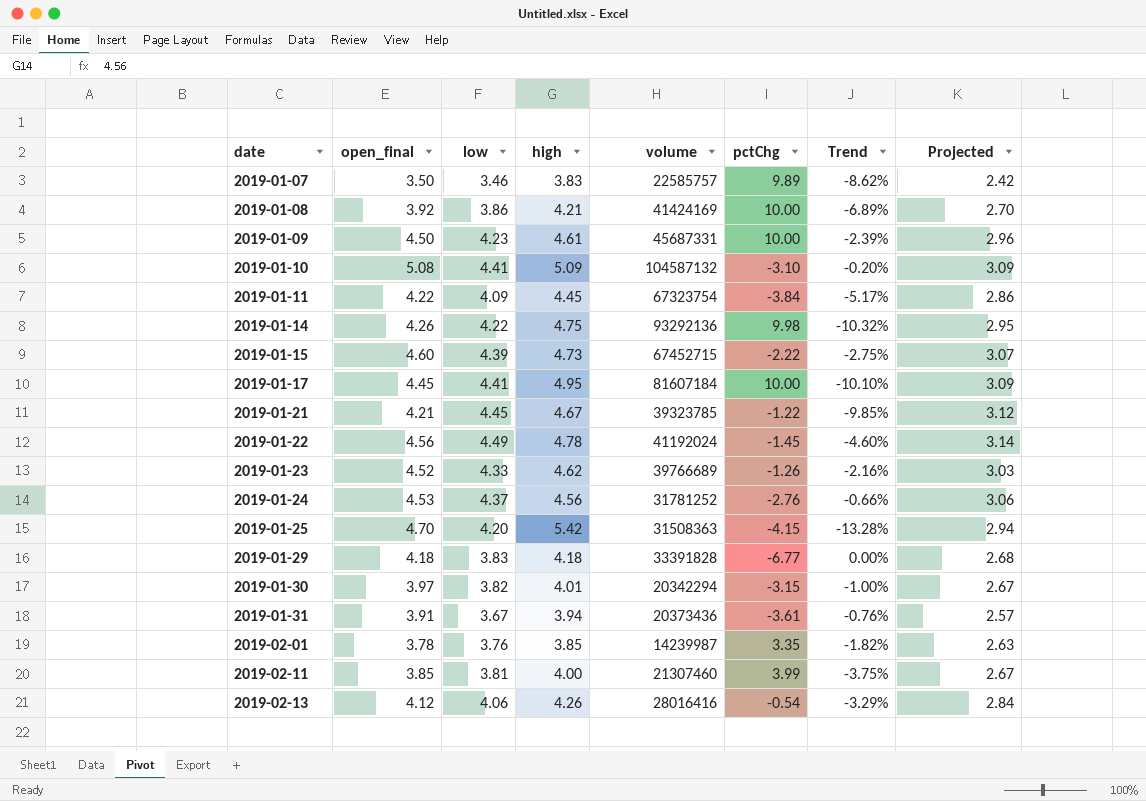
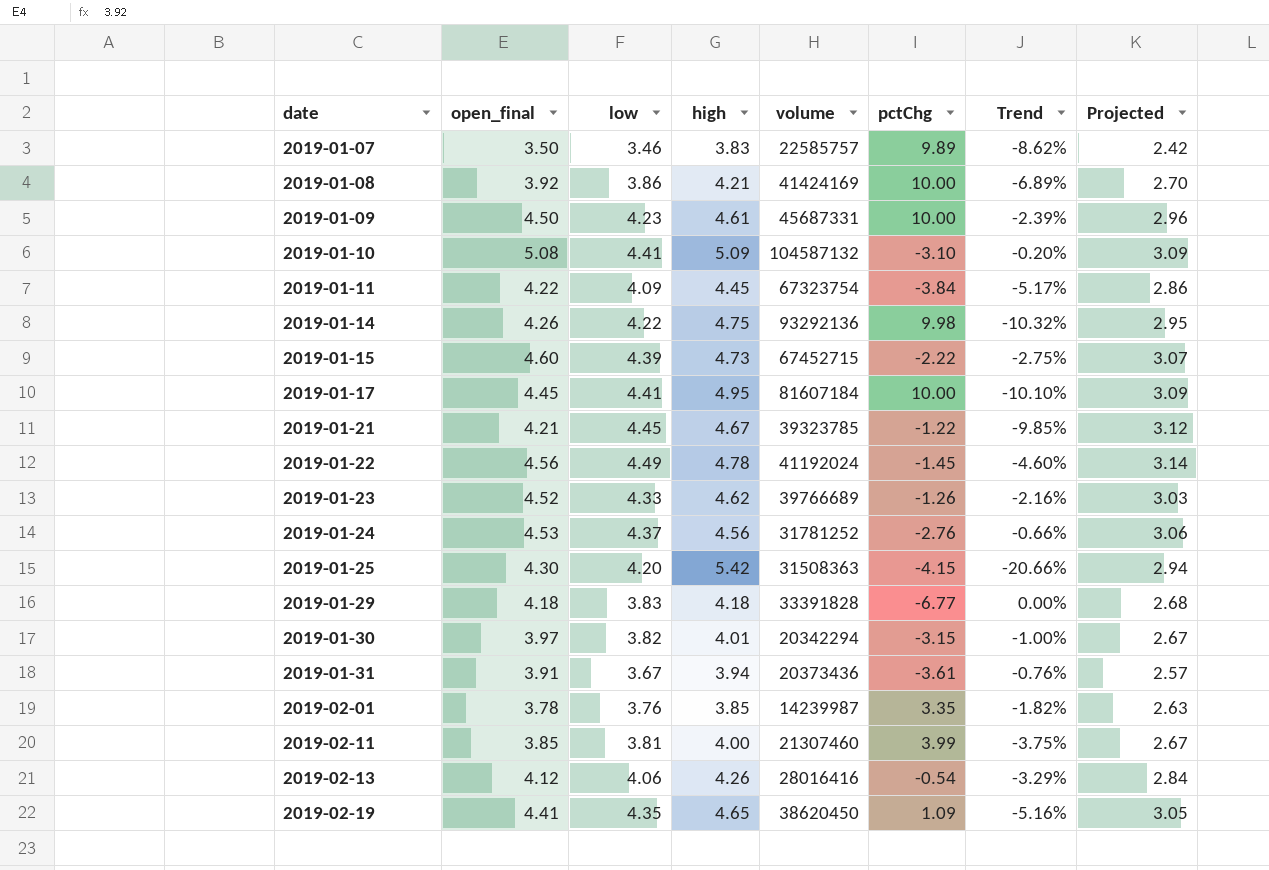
2019-01-25 | open_final: 4.70 -> 4.30
2019-01-25 | Trend: -13.28% -> -20.66%
row 2019-02-19: none -> 4.41 | 4.35 | 4.65 | 38620450 | 1.09 | -5.16% | 3.05

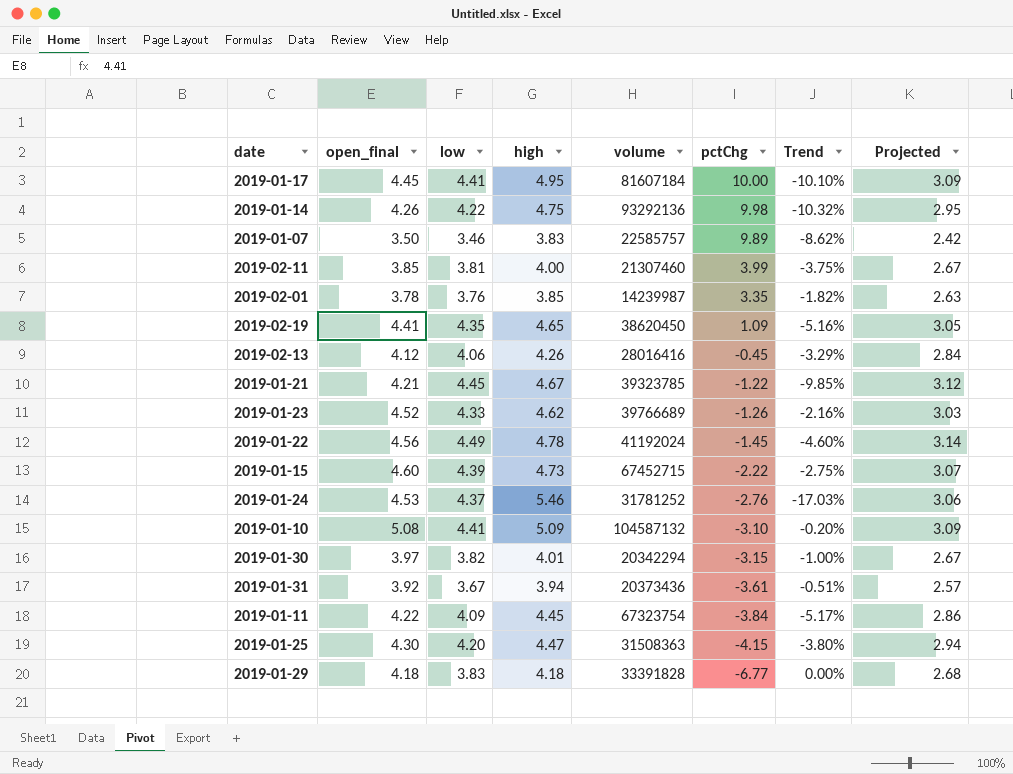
row order: date ascending -> pctChg descending
row 2019-01-08: 3.92 | 3.86 | 4.21 | 41424169 | 10.00 | -6.89% | 2.70 -> none
row 2019-01-09: 4.50 | 4.23 | 4.61 | 45687331 | 10.00 | -2.39% | 2.96 -> none
2019-02-13 | pctChg: -0.54 -> -0.45
2019-01-24 | high: 4.56 -> 5.46
2019-01-24 | Trend: -0.66% -> -17.03%
2019-01-31 | open_final: 3.91 -> 3.92
2019-01-31 | Trend: -0.76% -> -0.51%
2019-01-25 | high: 5.42 -> 4.47
2019-01-25 | Trend: -20.66% -> -3.80%

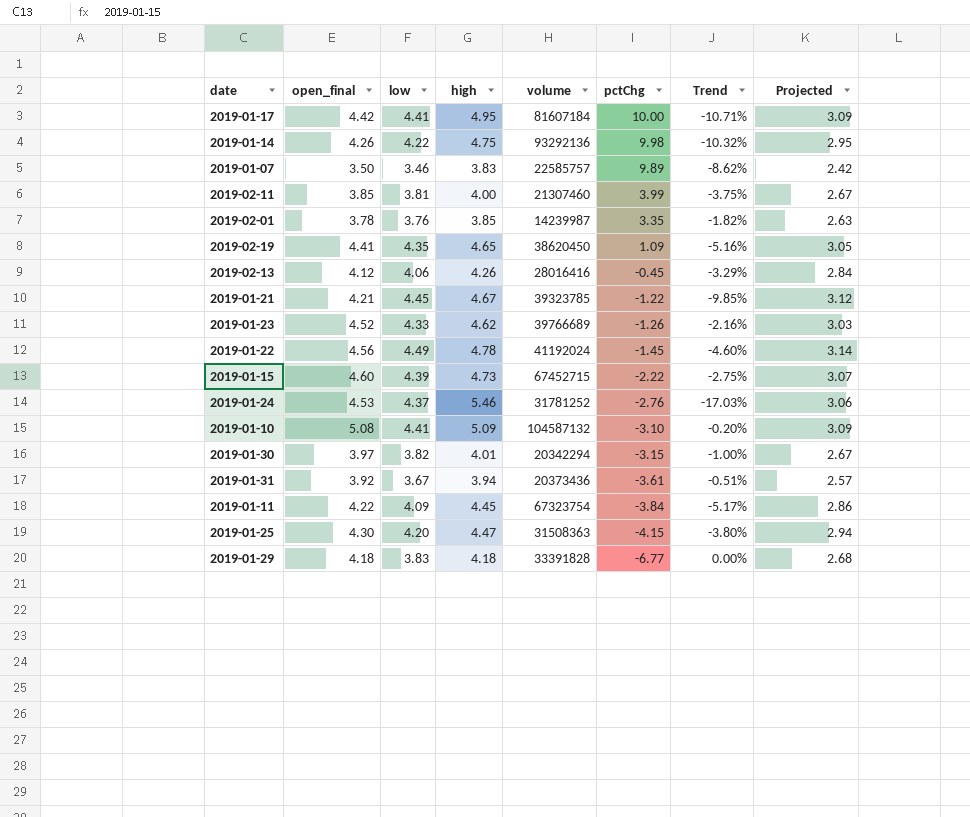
2019-01-17 | open_final: 4.45 -> 4.42
2019-01-17 | Trend: -10.10% -> -10.71%

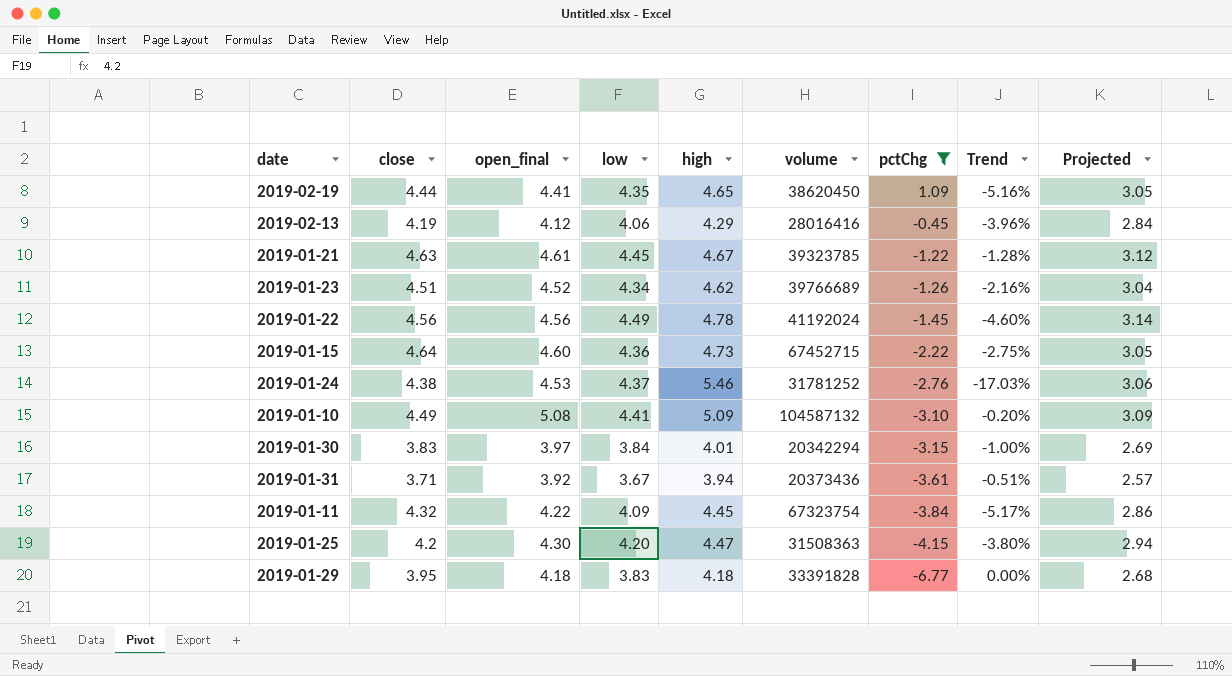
filter: none -> pctChg <= 1.09
column close | position: none -> 2
2019-02-13 | high: 4.26 -> 4.29
2019-02-13 | Trend: -3.29% -> -3.96%
2019-01-21 | open_final: 4.21 -> 4.61
2019-01-21 | Trend: -9.85% -> -1.28%
2019-01-23 | low: 4.33 -> 4.34
2019-01-23 | Projected: 3.03 -> 3.04
2019-01-15 | low: 4.39 -> 4.36
2019-01-15 | Projected: 3.07 -> 3.05
2019-01-30 | low: 3.82 -> 3.84
2019-01-30 | Projected: 2.67 -> 2.69

